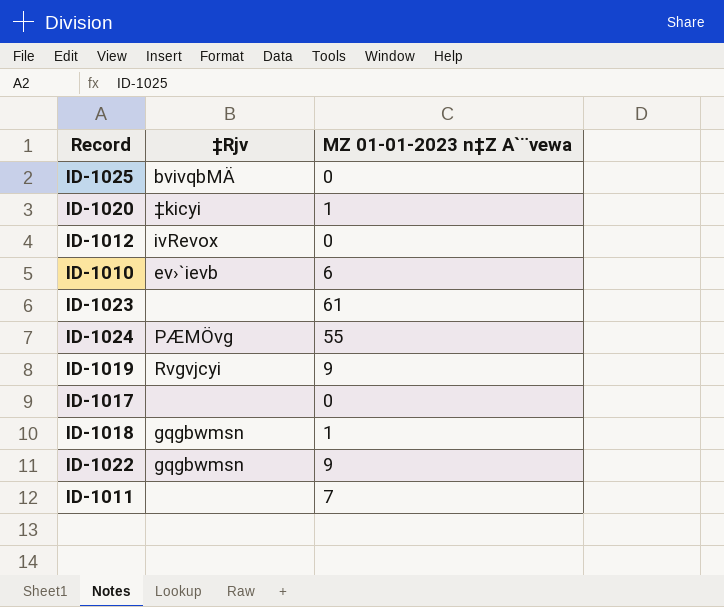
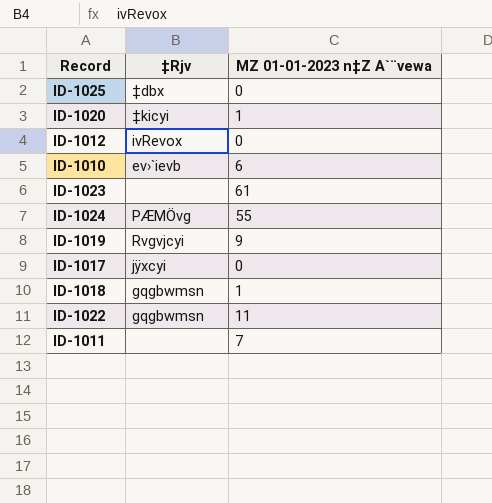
ID-1025 | ‡Rjv: bvivqbMÄ -> ‡dbx
ID-1017 | ‡Rjv: none -> jÿxcyi
ID-1022 | MZ 01-01-2023 n‡Z A`¨vewa: 9 -> 11

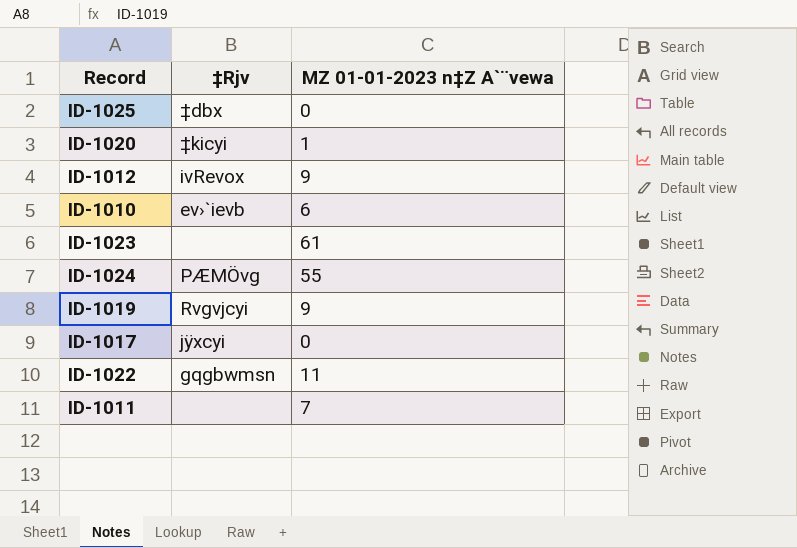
row ID-1018: gqgbwmsn | 1 -> none
ID-1012 | MZ 01-01-2023 n‡Z A`¨vewa: 0 -> 9

